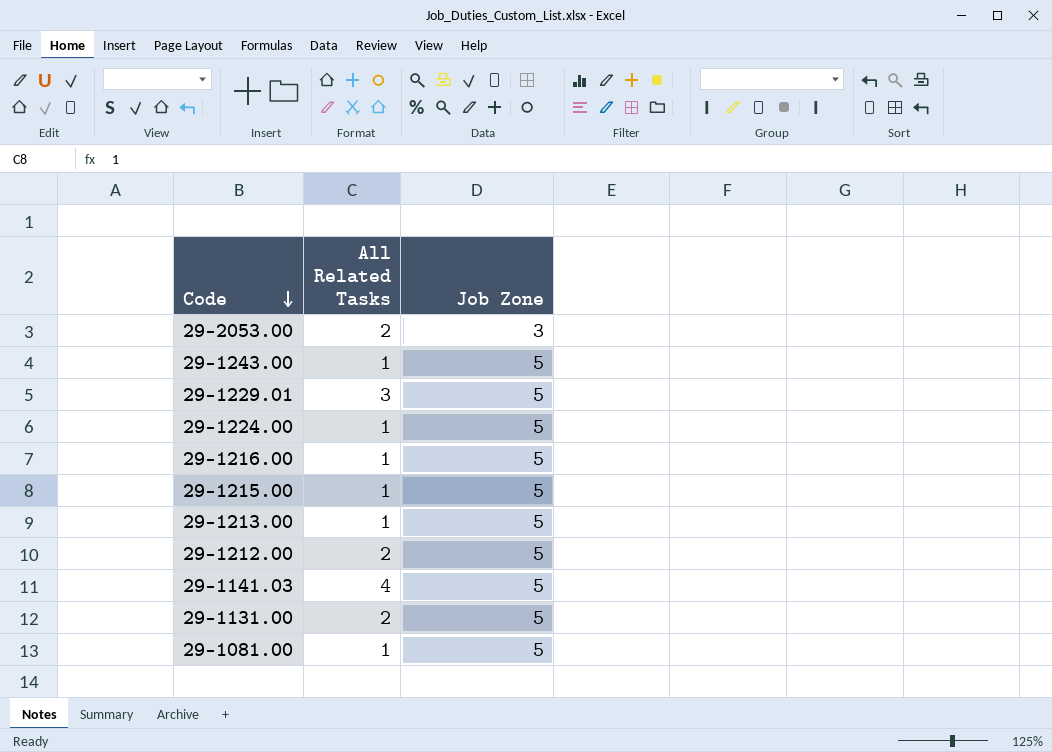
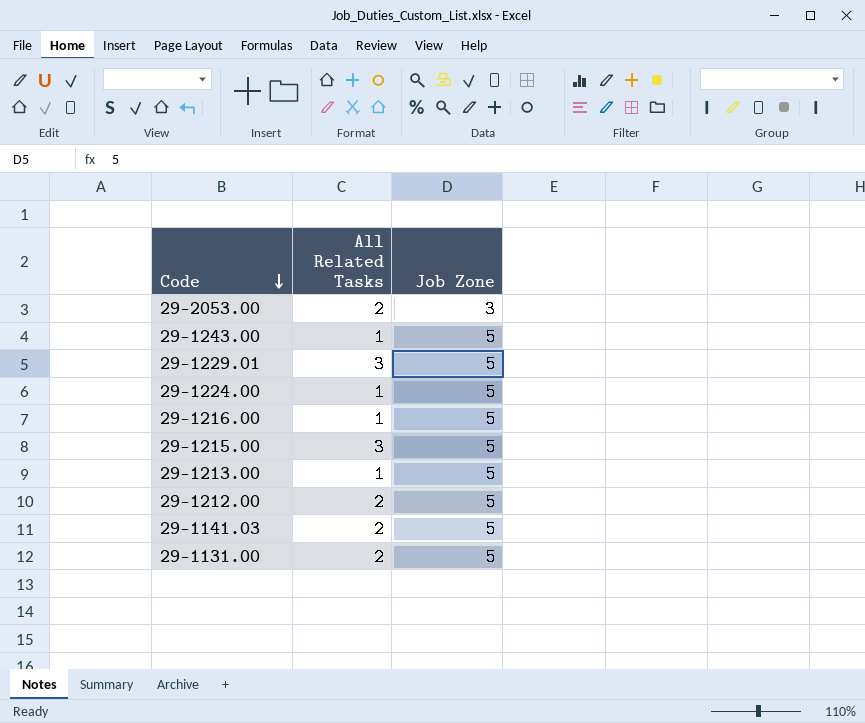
row 29-1081.00: 1 | 5 -> none
29-1215.00 | All Related Tasks: 1 -> 3
29-1141.03 | All Related Tasks: 4 -> 2

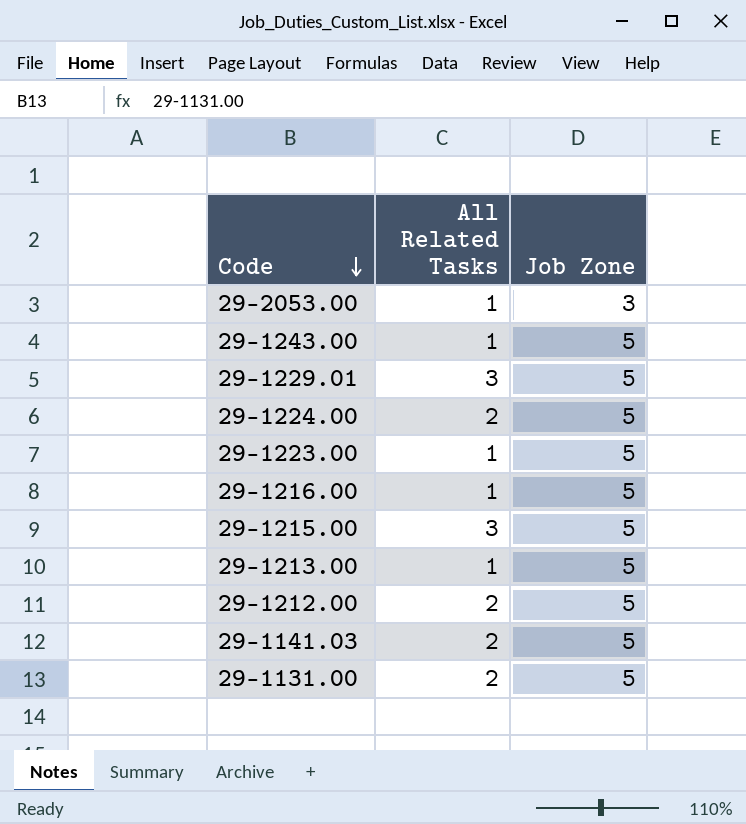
29-2053.00 | All Related Tasks: 2 -> 1
29-1224.00 | All Related Tasks: 1 -> 2
row 29-1223.00: none -> 1 | 5

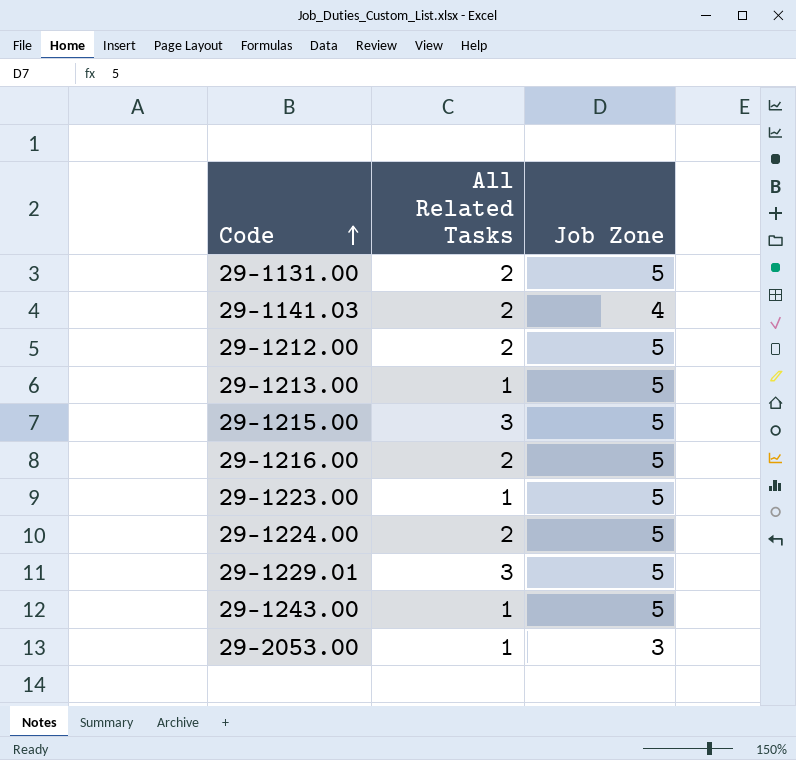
row order: Code descending -> Code ascending
29-1141.03 | Job Zone: 5 -> 4
29-1216.00 | All Related Tasks: 1 -> 2

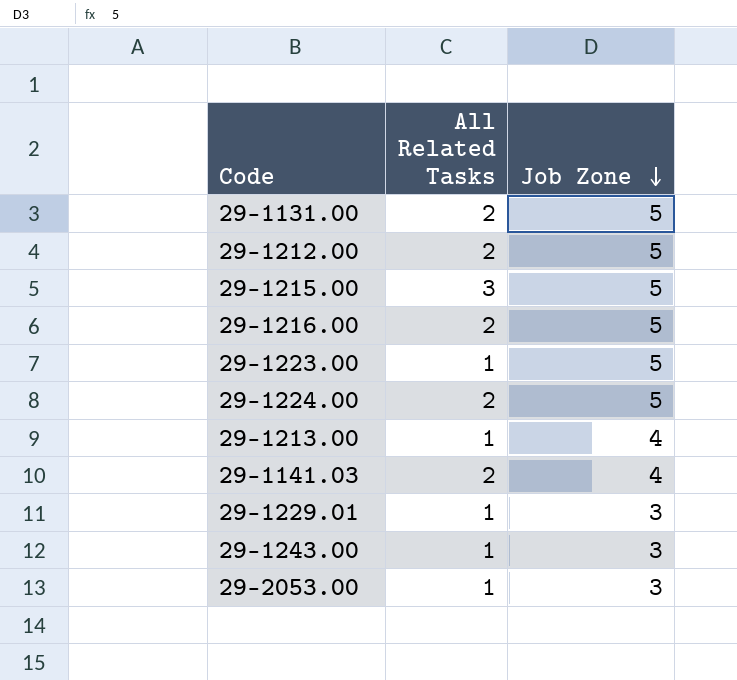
row order: Code ascending -> Job Zone descending
29-1213.00 | Job Zone: 5 -> 4
29-1229.01 | All Related Tasks: 3 -> 1
29-1229.01 | Job Zone: 5 -> 3
29-1243.00 | Job Zone: 5 -> 3

